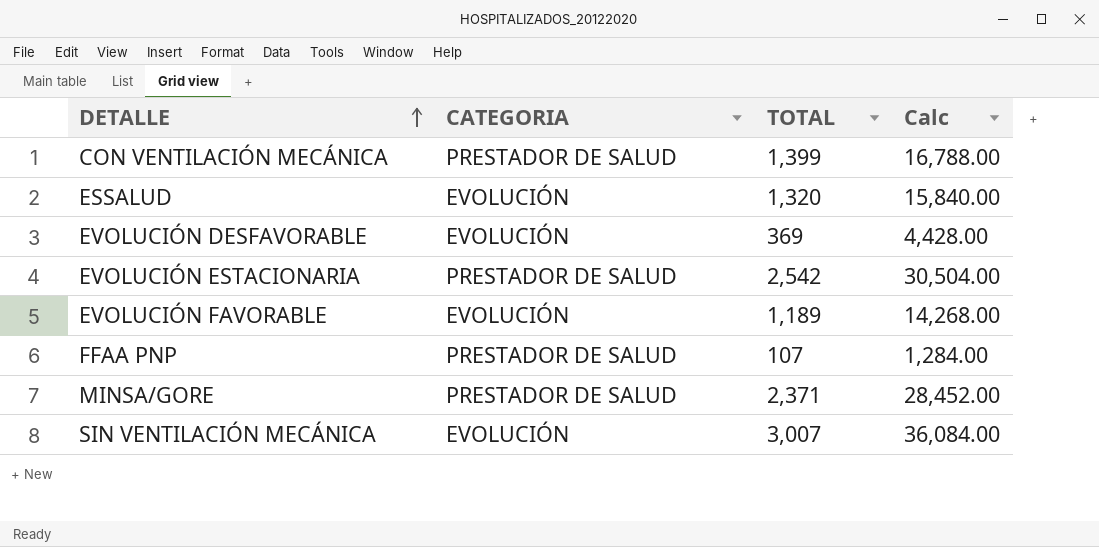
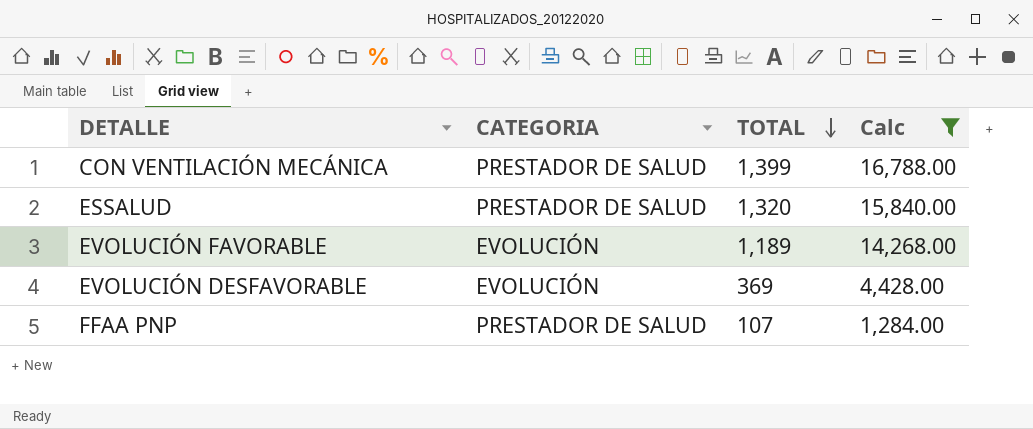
filter: none -> Calc <= 16,788.00
row order: DETALLE ascending -> TOTAL descending
ESSALUD | CATEGORIA: EVOLUCIÓN -> PRESTADOR DE SALUD

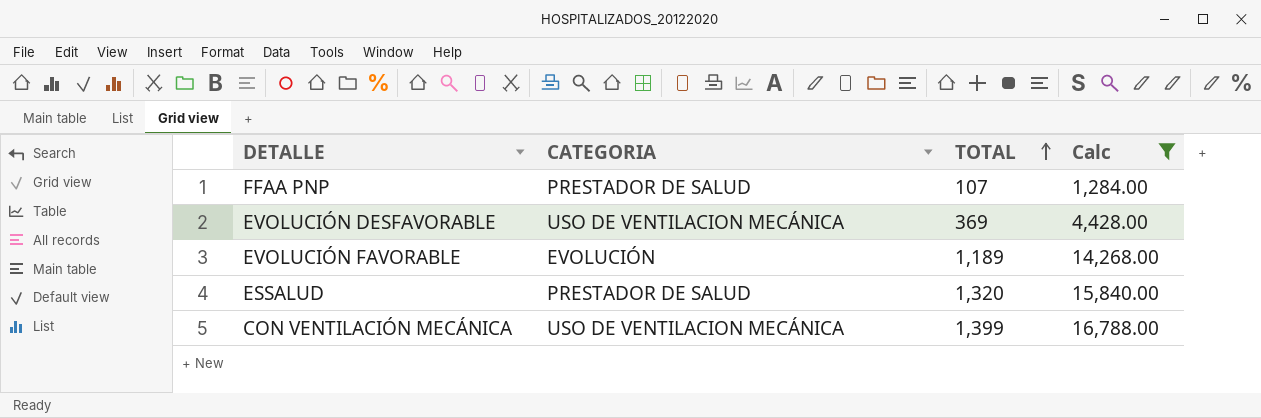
row order: TOTAL descending -> TOTAL ascending
EVOLUCIÓN DESFAVORABLE | CATEGORIA: EVOLUCIÓN -> USO DE VENTILACION MECÁNICA
CON VENTILACIÓN MECÁNICA | CATEGORIA: PRESTADOR DE SALUD -> USO DE VENTILACION MECÁNICA

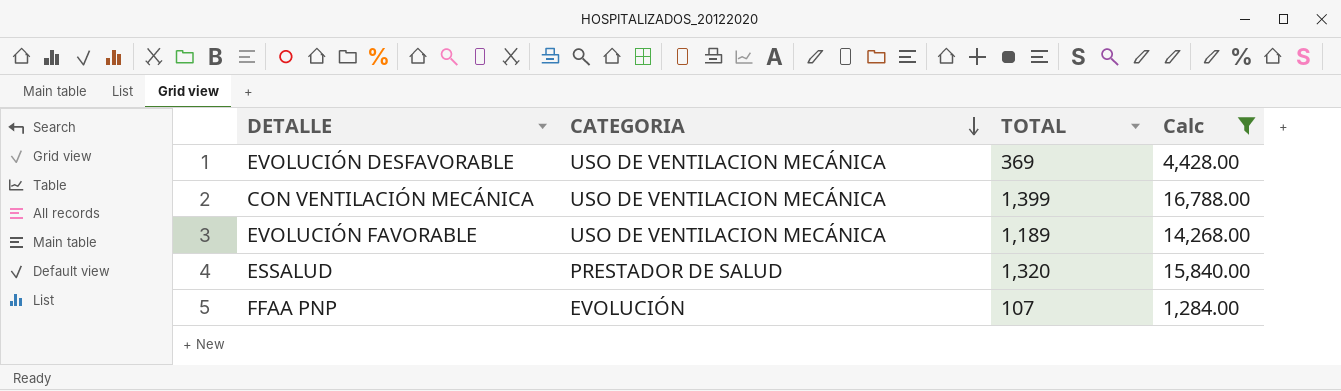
row order: TOTAL ascending -> CATEGORIA descending
EVOLUCIÓN FAVORABLE | CATEGORIA: EVOLUCIÓN -> USO DE VENTILACION MECÁNICA
FFAA PNP | CATEGORIA: PRESTADOR DE SALUD -> EVOLUCIÓN

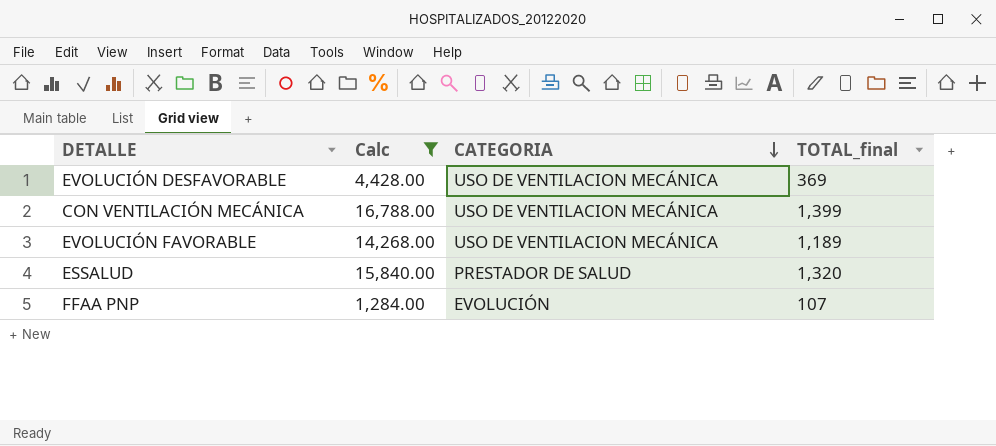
column Calc | position: 4 -> 2
column name: TOTAL -> TOTAL_final

